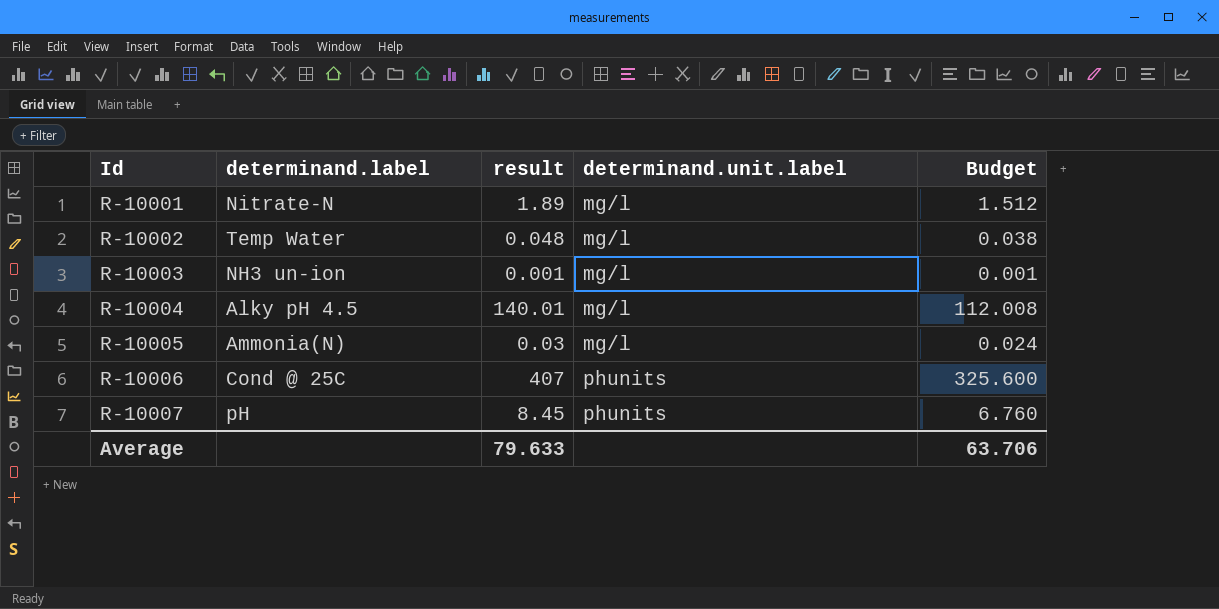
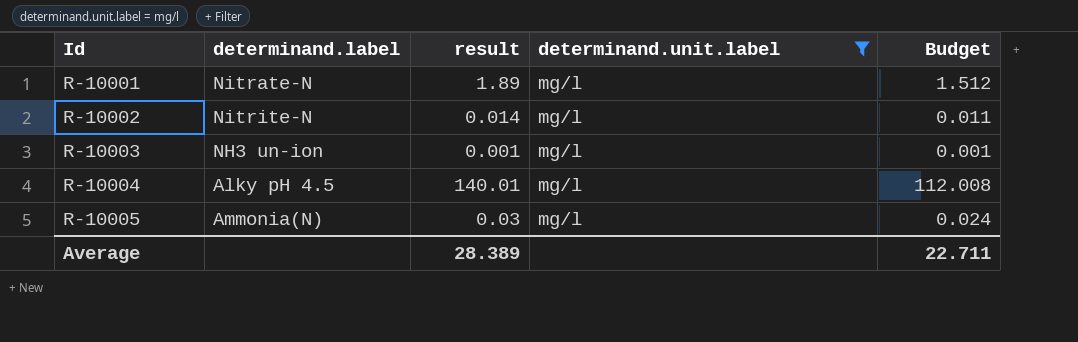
filter: none -> determinand.unit.label = mg/l
R-10002 | determinand.label: Temp Water -> Nitrite-N
R-10002 | result: 0.048 -> 0.014
R-10002 | Budget: 0.038 -> 0.011
Average | result: 79.633 -> 28.389
Average | Budget: 63.706 -> 22.711

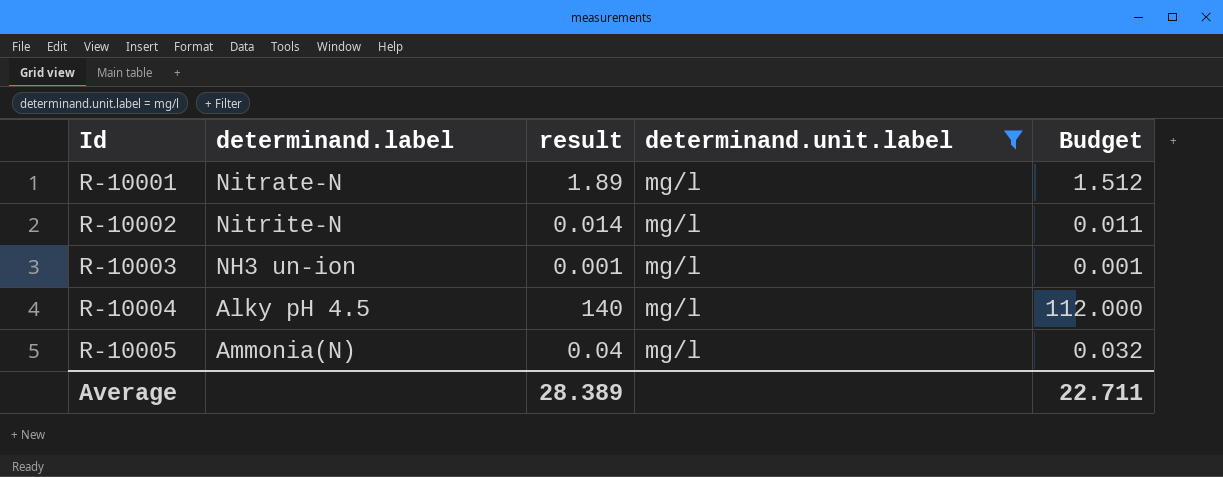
R-10004 | result: 140.01 -> 140
R-10004 | Budget: 112.008 -> 112.000
R-10005 | result: 0.03 -> 0.04
R-10005 | Budget: 0.024 -> 0.032

